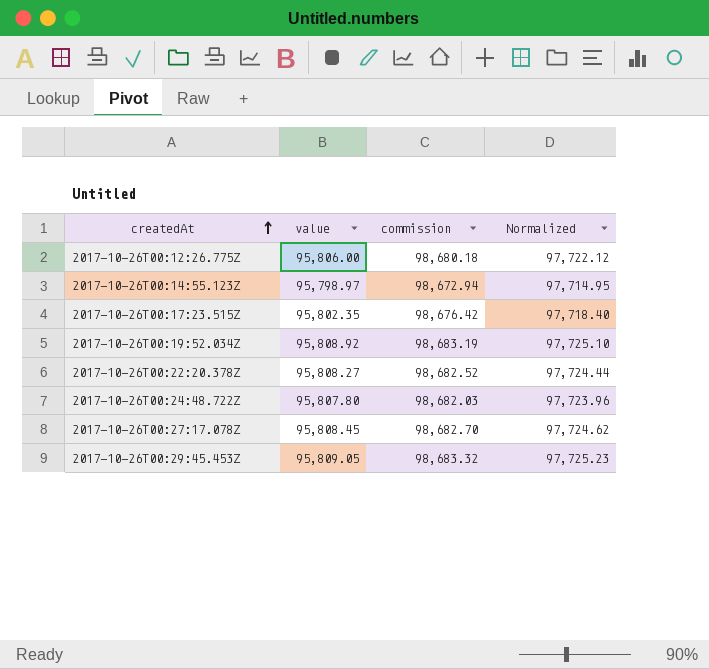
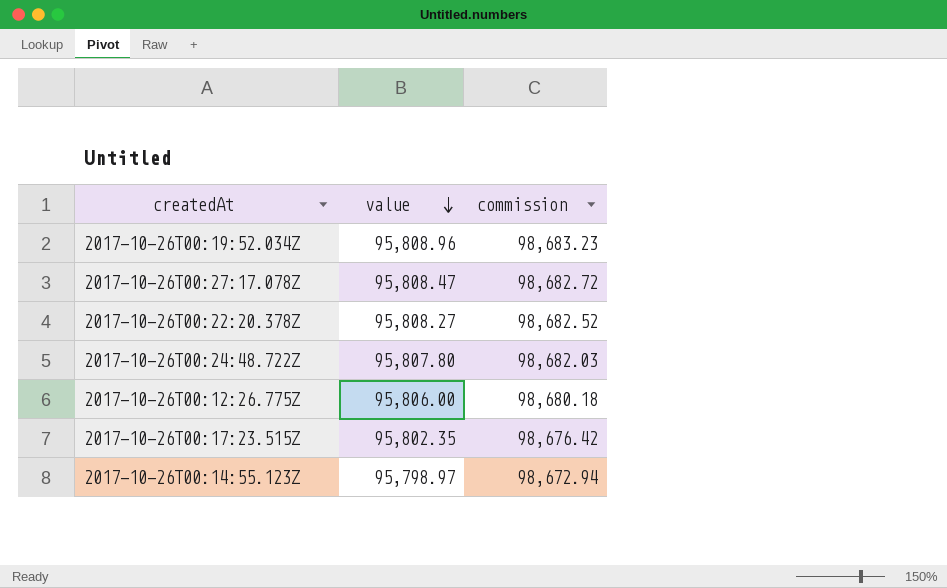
row order: createdAt ascending -> value descending
column Normalized | formula: [value] * 1.02 -> none
row 2017-10-26T00:29:45.453Z: 95,809.05 | 98,683.32 | 97,725.23 -> none
2017-10-26T00:19:52.034Z | value: 95,808.92 -> 95,808.96
2017-10-26T00:19:52.034Z | commission: 98,683.19 -> 98,683.23
2017-10-26T00:27:17.078Z | value: 95,808.45 -> 95,808.47
2017-10-26T00:27:17.078Z | commission: 98,682.70 -> 98,682.72

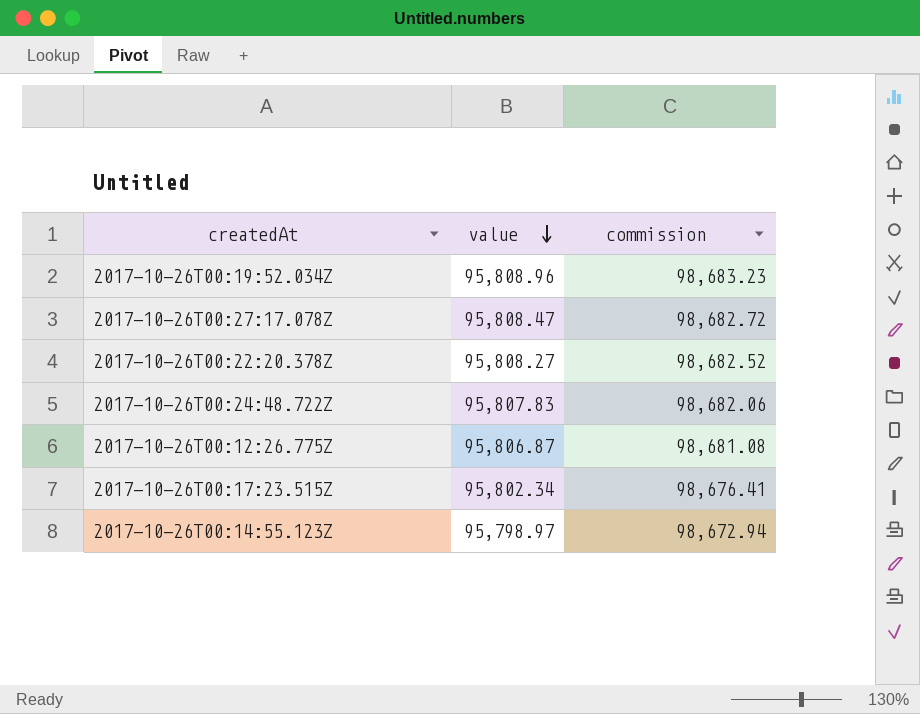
2017-10-26T00:24:48.722Z | value: 95,807.80 -> 95,807.83
2017-10-26T00:24:48.722Z | commission: 98,682.03 -> 98,682.06
2017-10-26T00:12:26.775Z | value: 95,806.00 -> 95,806.87
2017-10-26T00:12:26.775Z | commission: 98,680.18 -> 98,681.08
2017-10-26T00:17:23.515Z | value: 95,802.35 -> 95,802.34
2017-10-26T00:17:23.515Z | commission: 98,676.42 -> 98,676.41

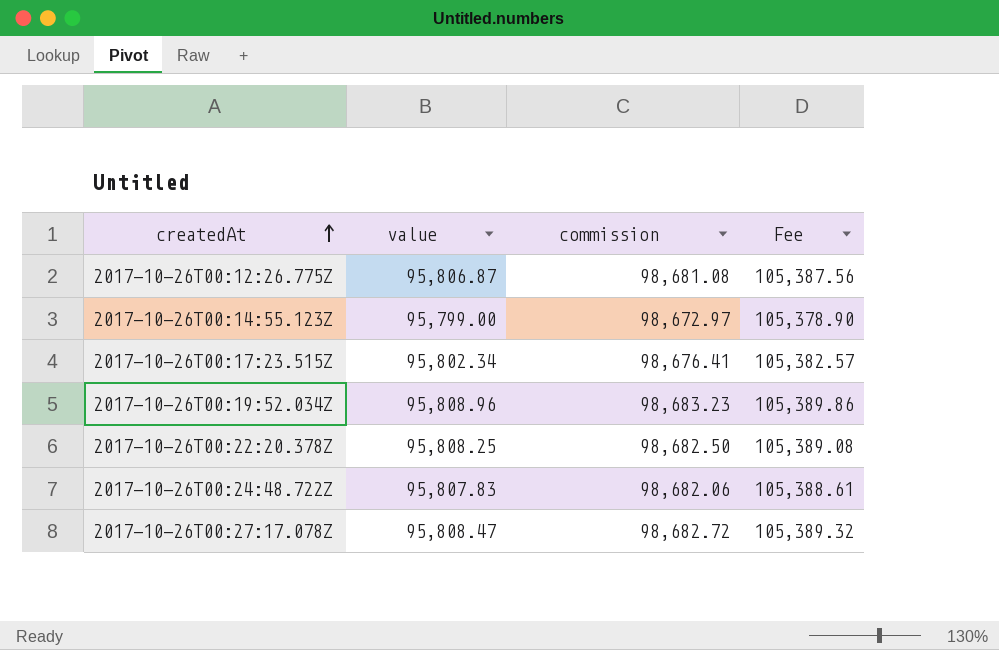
row order: value descending -> createdAt ascending
column Fee | formula: none -> [value] * 1.1
2017-10-26T00:14:55.123Z | value: 95,798.97 -> 95,799.00
2017-10-26T00:14:55.123Z | commission: 98,672.94 -> 98,672.97
2017-10-26T00:22:20.378Z | value: 95,808.27 -> 95,808.25
2017-10-26T00:22:20.378Z | commission: 98,682.52 -> 98,682.50

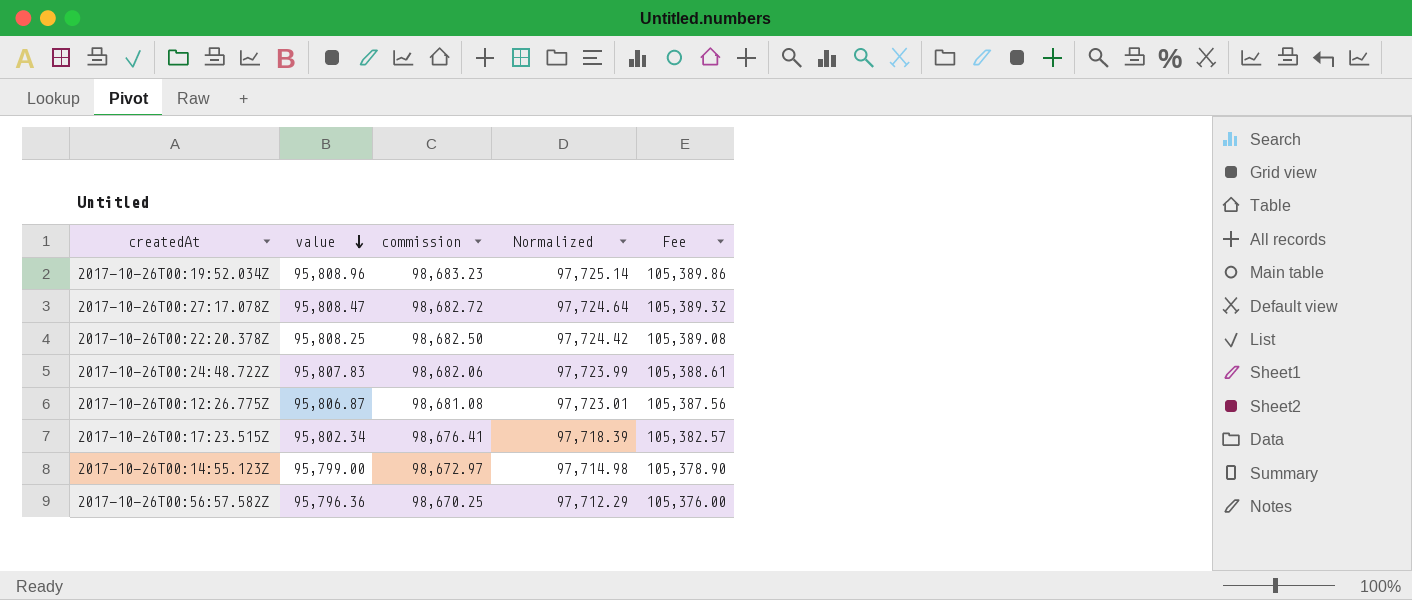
row order: createdAt ascending -> value descending
column Normalized | formula: none -> [value] * 1.02
row 2017-10-26T00:56:57.582Z: none -> 95,796.36 | 98,670.25 | 97,712.29 | 105,376.00

